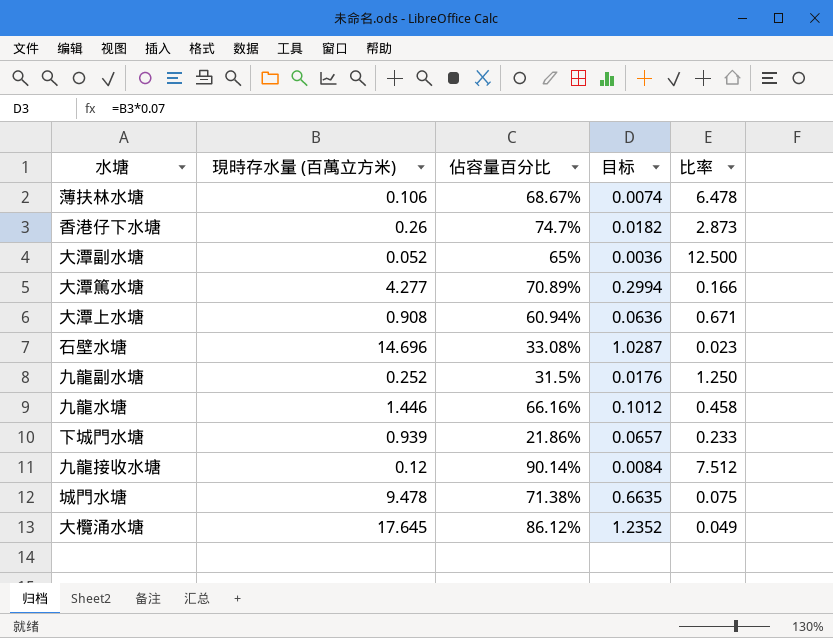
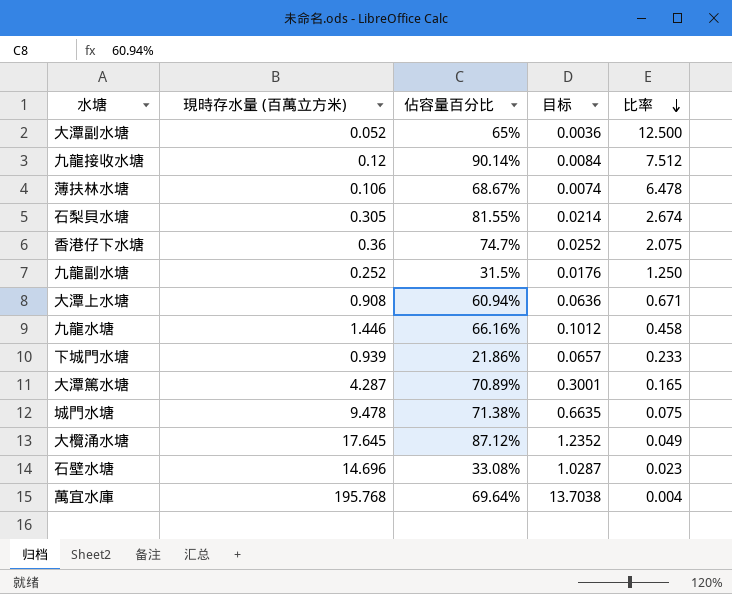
row order: none -> 比率 descending
row 石梨貝水塘: none -> 0.305 | 81.55% | 0.0214 | 2.674
香港仔下水塘 | 現時存水量 (百萬立方米): 0.26 -> 0.36
香港仔下水塘 | 目标: 0.0182 -> 0.0252
香港仔下水塘 | 比率: 2.873 -> 2.075
大潭篤水塘 | 現時存水量 (百萬立方米): 4.277 -> 4.287
大潭篤水塘 | 目标: 0.2994 -> 0.3001
大潭篤水塘 | 比率: 0.166 -> 0.165
大欖涌水塘 | 佔容量百分比: 86.12% -> 87.12%
row 萬宜水庫: none -> 195.768 | 69.64% | 13.7038 | 0.004

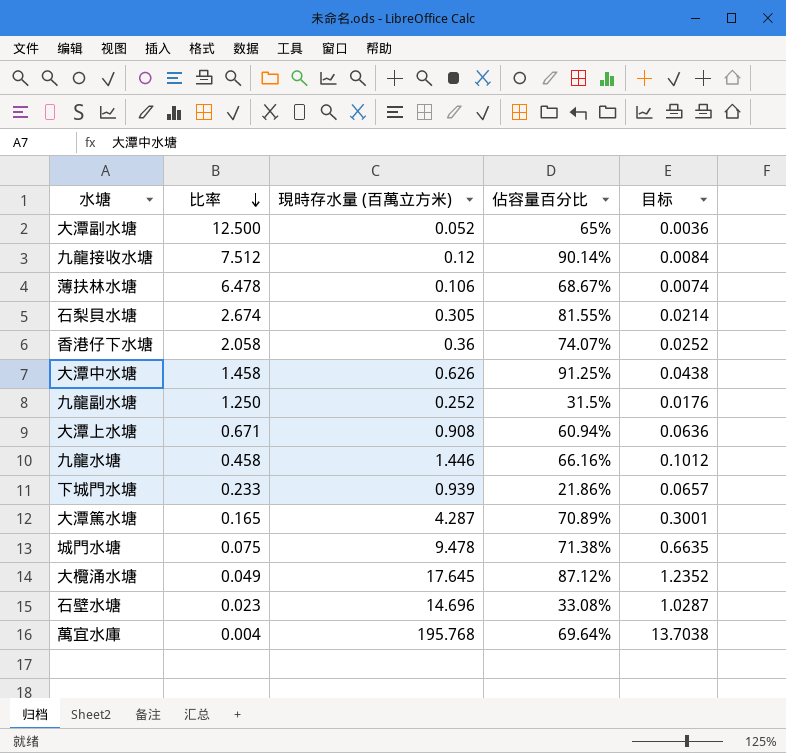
column 比率 | position: 5 -> 2
香港仔下水塘 | 比率: 2.075 -> 2.058
香港仔下水塘 | 佔容量百分比: 74.7% -> 74.07%
row 大潭中水塘: none -> 1.458 | 0.626 | 91.25% | 0.0438

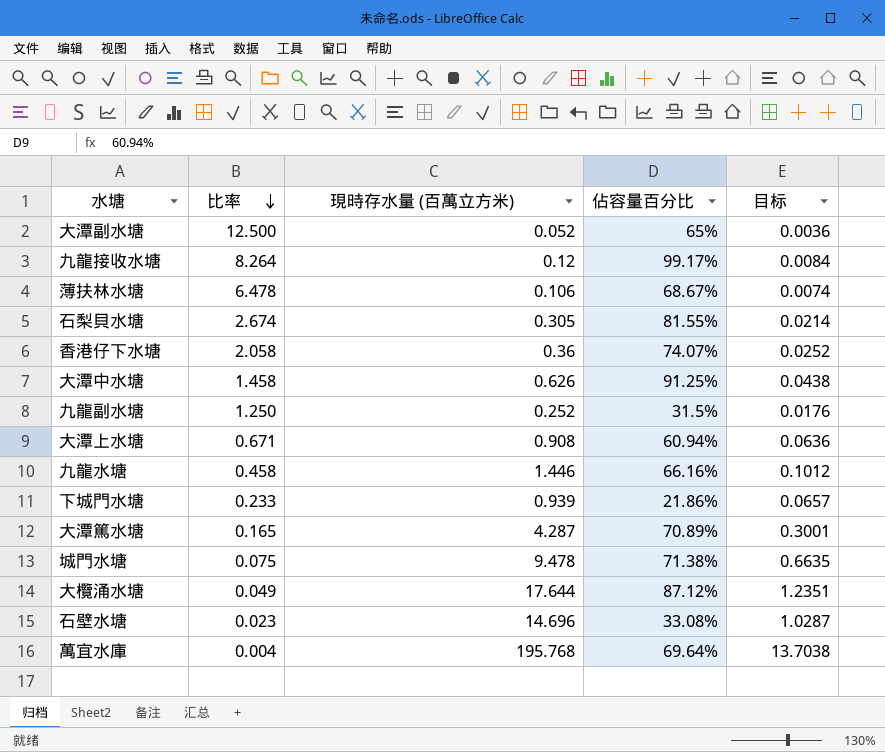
九龍接收水塘 | 比率: 7.512 -> 8.264
九龍接收水塘 | 佔容量百分比: 90.14% -> 99.17%
大欖涌水塘 | 現時存水量 (百萬立方米): 17.645 -> 17.644
大欖涌水塘 | 目标: 1.2352 -> 1.2351

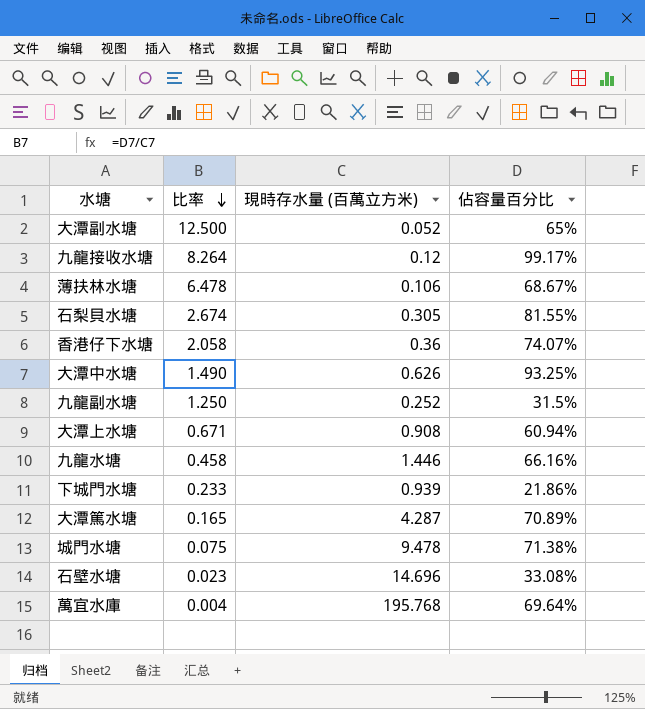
column 目标 | formula: [現時存水量 (百萬立方米)] * 0.07 -> none
row 大欖涌水塘: 0.049 | 17.644 | 87.12% | 1.2351 -> none
大潭中水塘 | 比率: 1.458 -> 1.490
大潭中水塘 | 佔容量百分比: 91.25% -> 93.25%

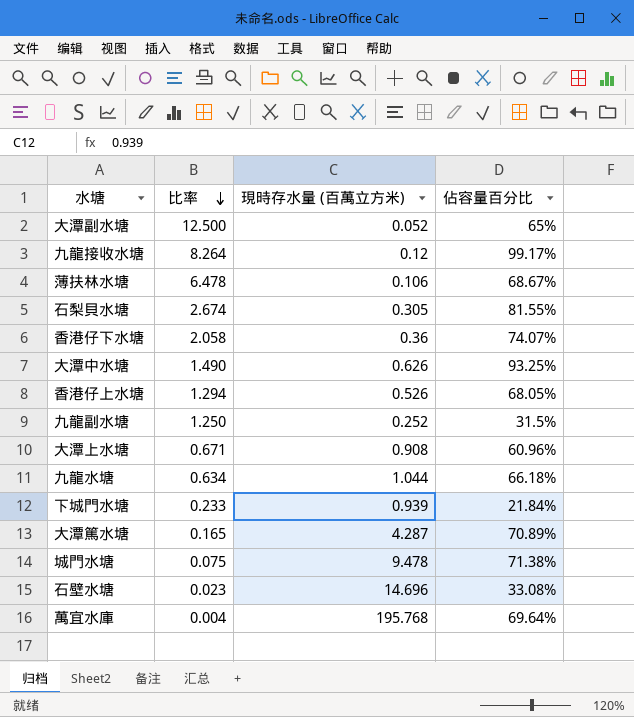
row 香港仔上水塘: none -> 1.294 | 0.526 | 68.05%
大潭上水塘 | 佔容量百分比: 60.94% -> 60.96%
九龍水塘 | 比率: 0.458 -> 0.634
九龍水塘 | 現時存水量 (百萬立方米): 1.446 -> 1.044
九龍水塘 | 佔容量百分比: 66.16% -> 66.18%
下城門水塘 | 佔容量百分比: 21.86% -> 21.84%

